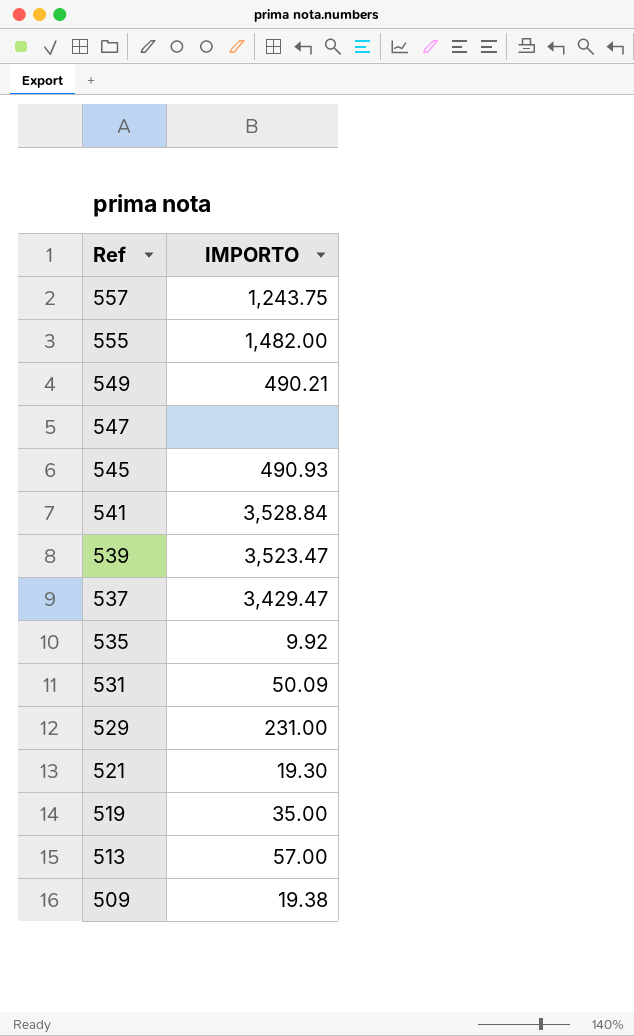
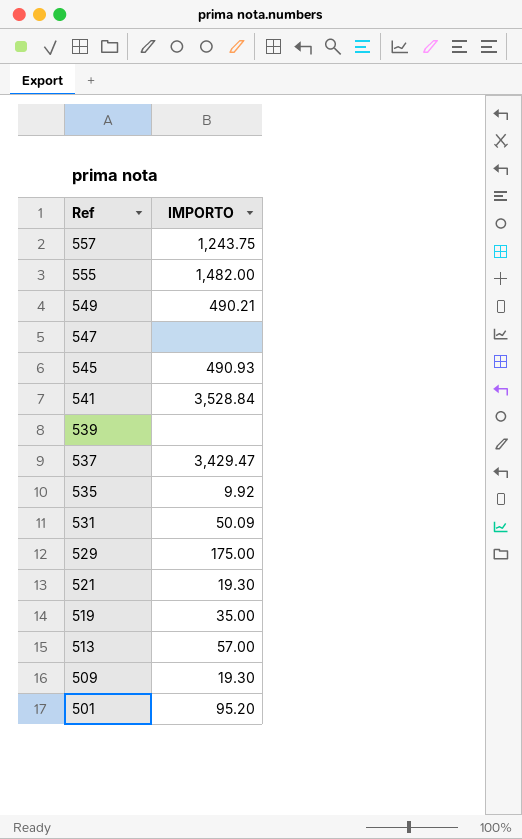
539 | IMPORTO: 3,523.47 -> none
529 | IMPORTO: 231.00 -> 175.00
509 | IMPORTO: 19.38 -> 19.30
row 501: none -> 95.20

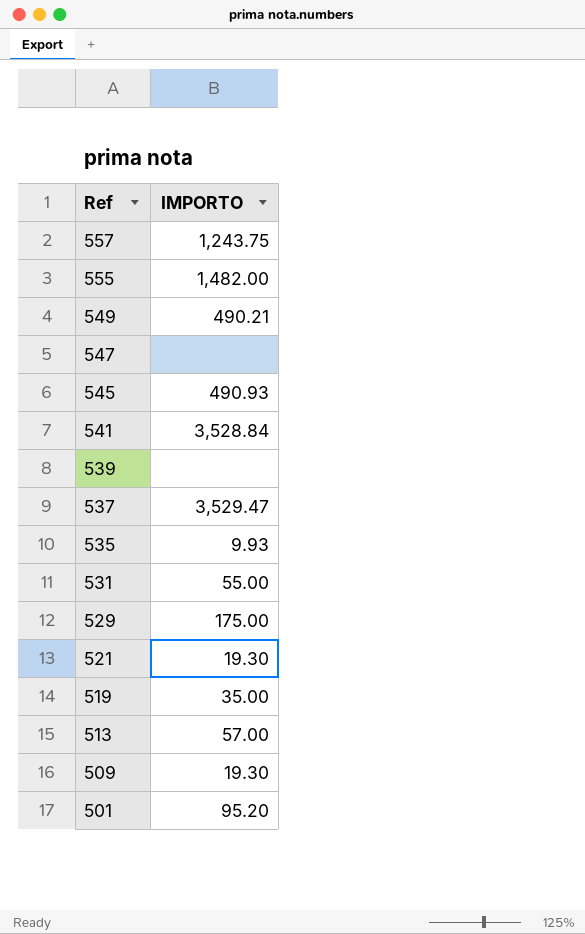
537 | IMPORTO: 3,429.47 -> 3,529.47
535 | IMPORTO: 9.92 -> 9.93
531 | IMPORTO: 50.09 -> 55.00

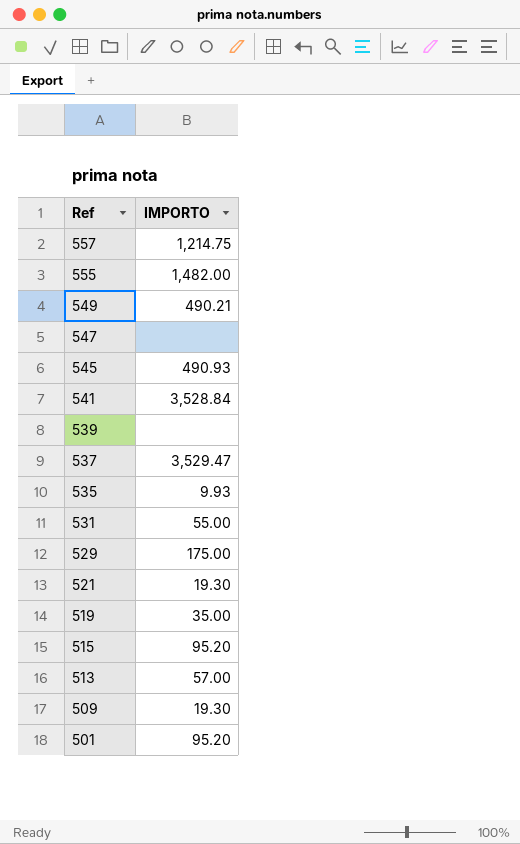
557 | IMPORTO: 1,243.75 -> 1,214.75
row 515: none -> 95.20

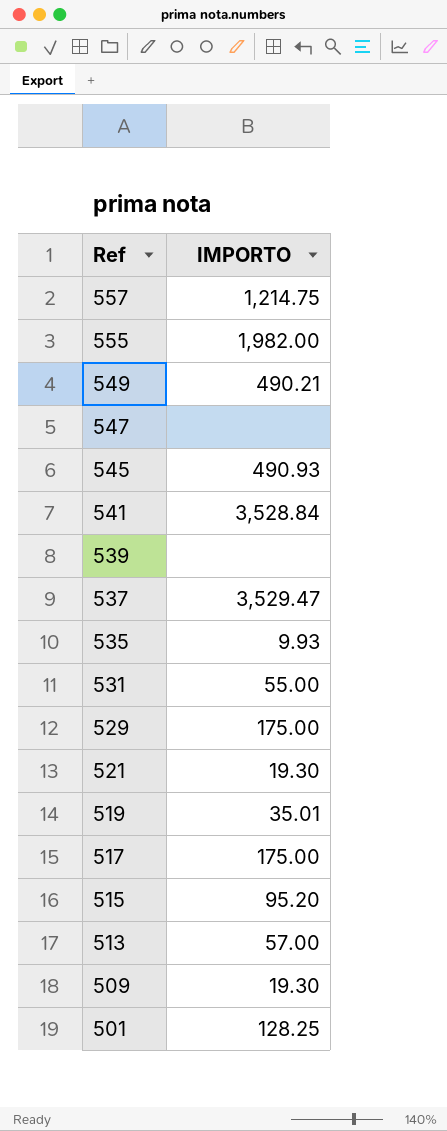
555 | IMPORTO: 1,482.00 -> 1,982.00
519 | IMPORTO: 35.00 -> 35.01
row 517: none -> 175.00
501 | IMPORTO: 95.20 -> 128.25

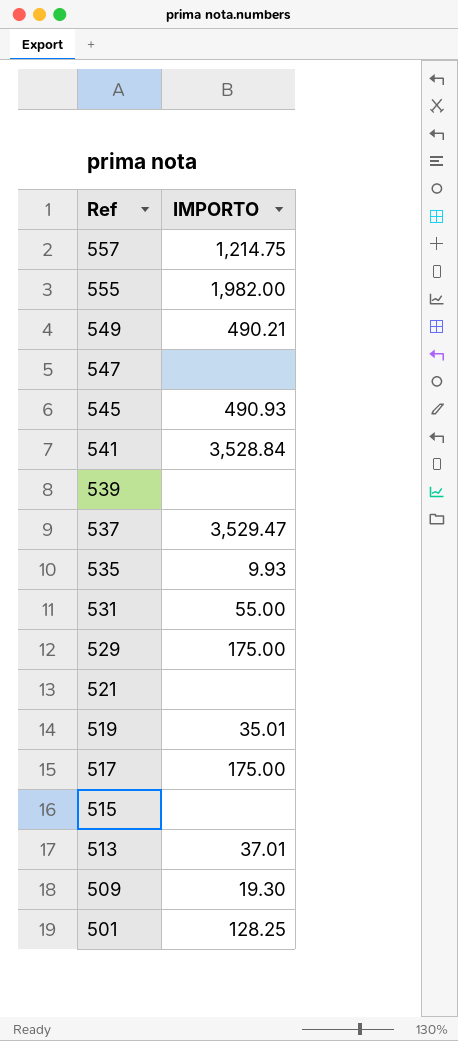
521 | IMPORTO: 19.30 -> none
515 | IMPORTO: 95.20 -> none
513 | IMPORTO: 57.00 -> 37.01

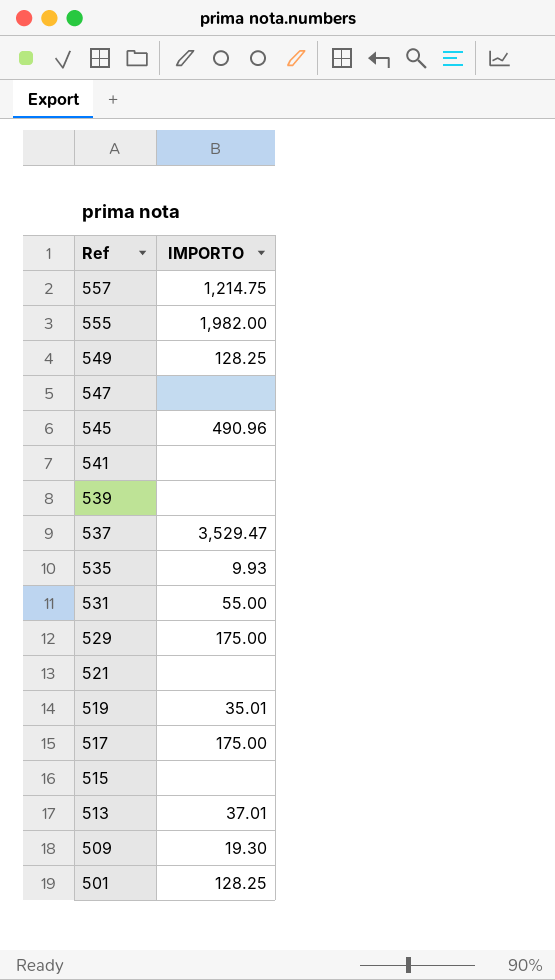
549 | IMPORTO: 490.21 -> 128.25
545 | IMPORTO: 490.93 -> 490.96
541 | IMPORTO: 3,528.84 -> none

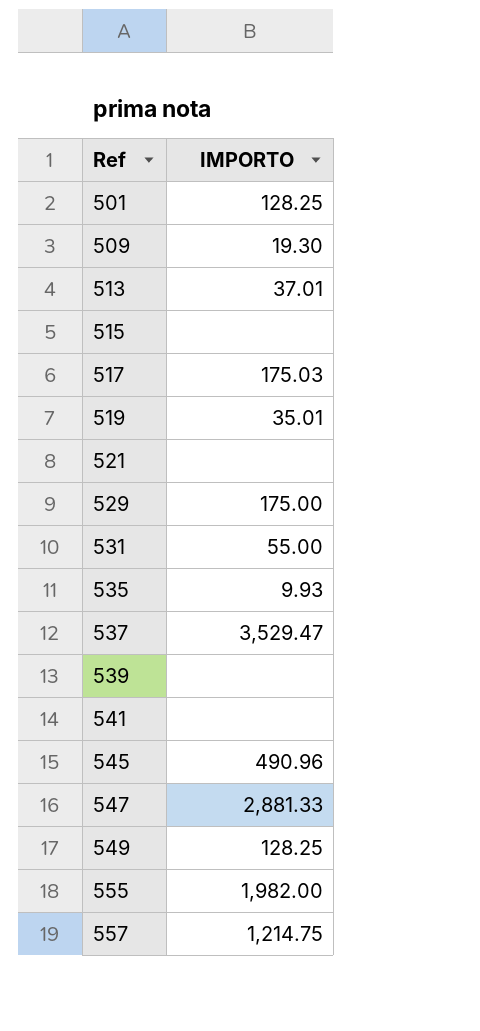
row order: Ref descending -> Ref ascending
517 | IMPORTO: 175.00 -> 175.03
547 | IMPORTO: none -> 2,881.33

